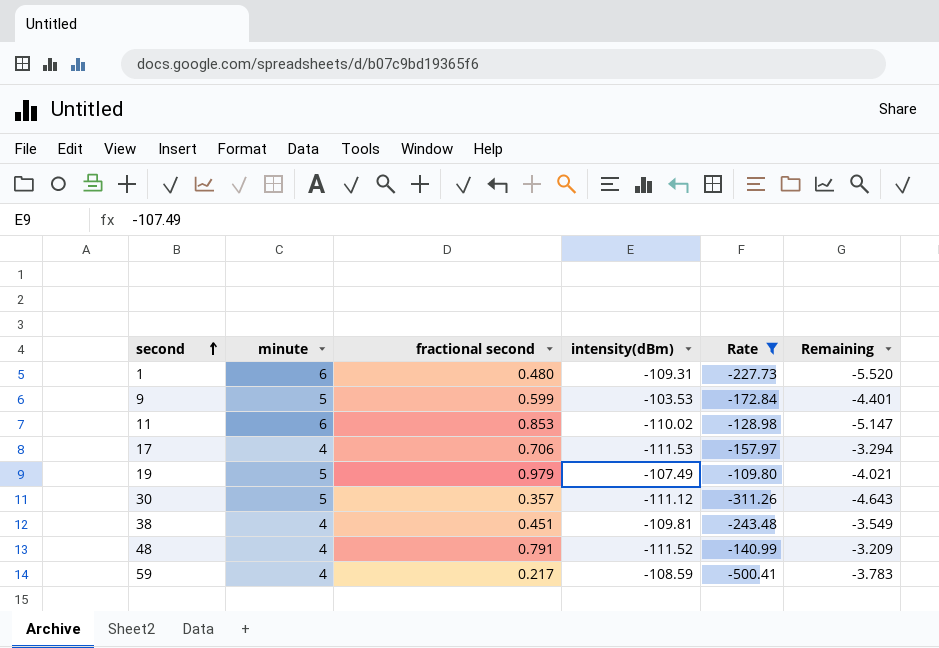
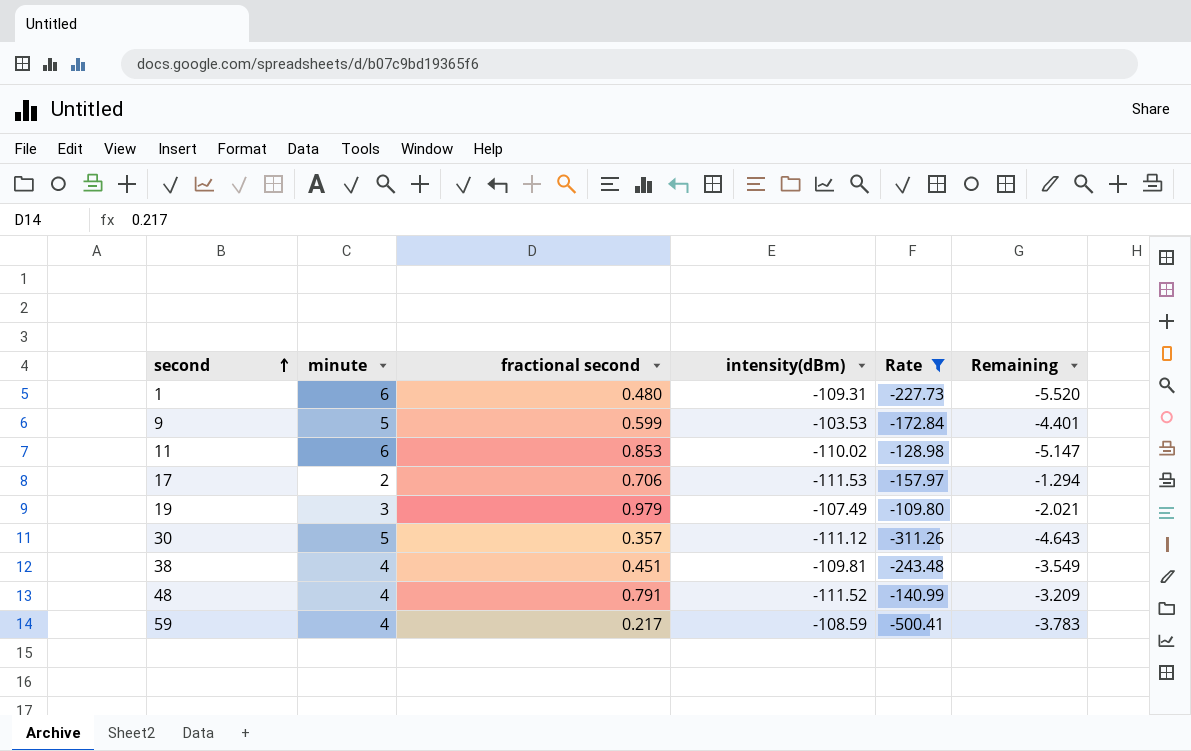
17 | minute: 4 -> 2
17 | Remaining: -3.294 -> -1.294
19 | minute: 5 -> 3
19 | Remaining: -4.021 -> -2.021

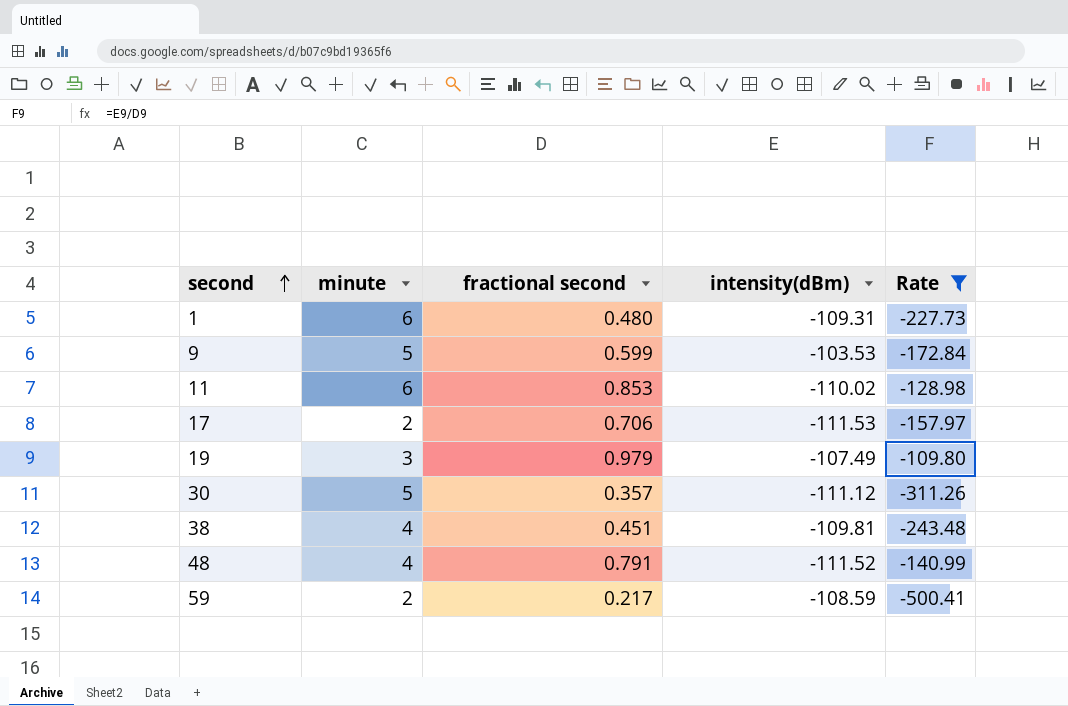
column Remaining | formula: [fractional second] - [minute] -> none
59 | minute: 4 -> 2

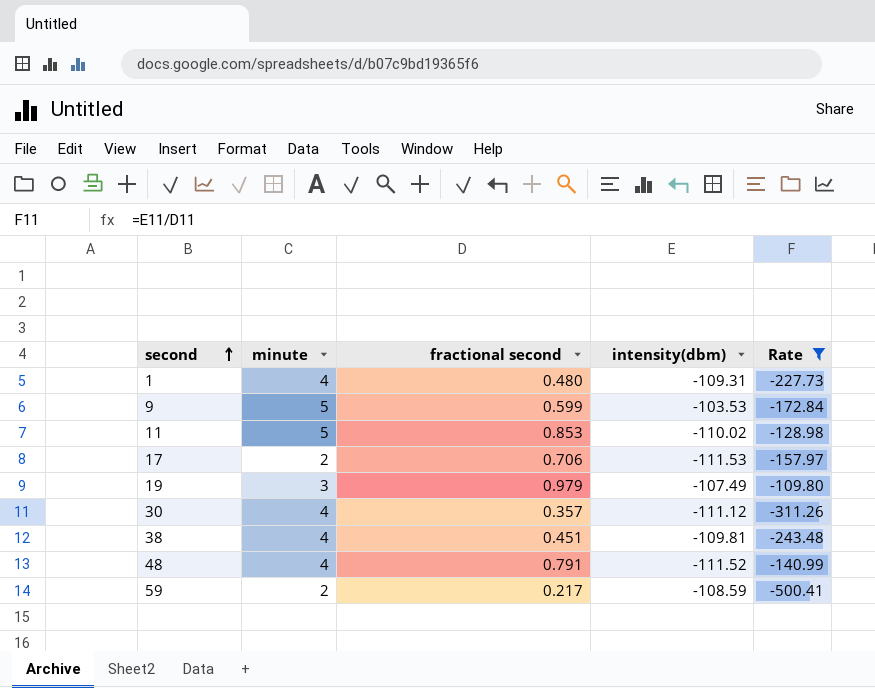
column name: intensity(dBm) -> intensity(dbm)
1 | minute: 6 -> 4
11 | minute: 6 -> 5
30 | minute: 5 -> 4

